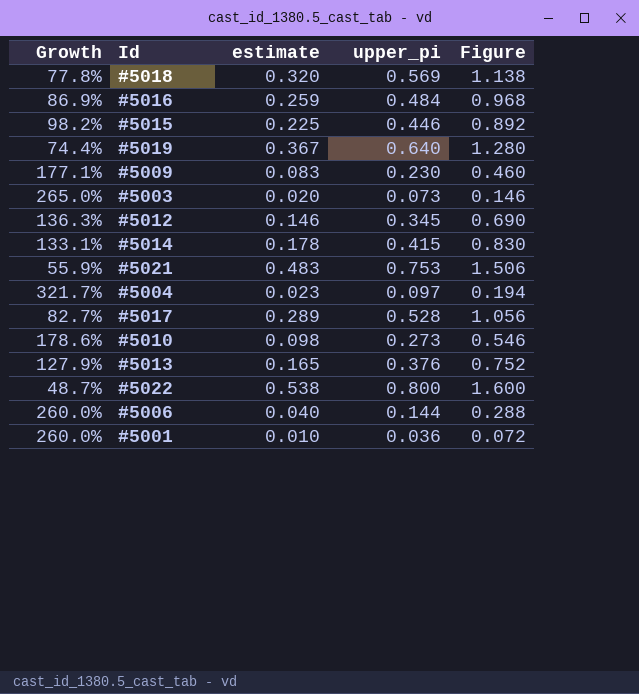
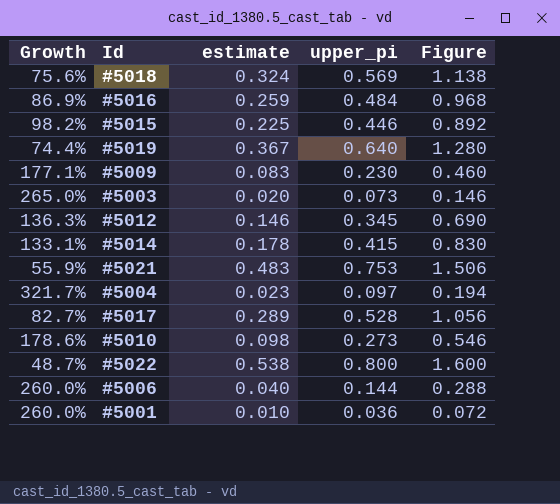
row #5013: 127.9% | 0.165 | 0.376 | 0.752 -> none
#5018 | Growth: 77.8% -> 75.6%
#5018 | estimate: 0.320 -> 0.324

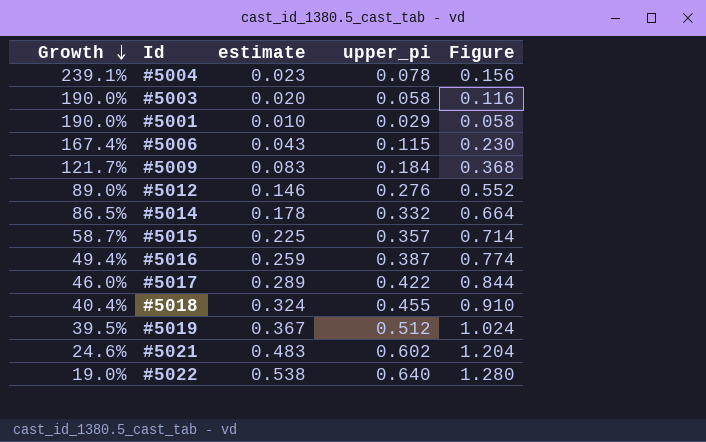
row order: none -> Growth descending
row #5010: 178.6% | 0.098 | 0.273 | 0.546 -> none
#5004 | Growth: 321.7% -> 239.1%
#5004 | upper_pi: 0.097 -> 0.078
#5004 | Figure: 0.194 -> 0.156
#5003 | Growth: 265.0% -> 190.0%
#5003 | upper_pi: 0.073 -> 0.058
#5003 | Figure: 0.146 -> 0.116
#5001 | Growth: 260.0% -> 190.0%
#5001 | upper_pi: 0.036 -> 0.029
#5001 | Figure: 0.072 -> 0.058
#5006 | Growth: 260.0% -> 167.4%
#5006 | estimate: 0.040 -> 0.043
#5006 | upper_pi: 0.144 -> 0.115
#5006 | Figure: 0.288 -> 0.230
#5009 | Growth: 177.1% -> 121.7%
#5009 | upper_pi: 0.230 -> 0.184
#5009 | Figure: 0.460 -> 0.368
#5012 | Growth: 136.3% -> 89.0%
#5012 | upper_pi: 0.345 -> 0.276
#5012 | Figure: 0.690 -> 0.552
#5014 | Growth: 133.1% -> 86.5%
#5014 | upper_pi: 0.415 -> 0.332
#5014 | Figure: 0.830 -> 0.664
#5015 | Growth: 98.2% -> 58.7%
#5015 | upper_pi: 0.446 -> 0.357
#5015 | Figure: 0.892 -> 0.714
#5016 | Growth: 86.9% -> 49.4%
#5016 | upper_pi: 0.484 -> 0.387
#5016 | Figure: 0.968 -> 0.774
#5017 | Growth: 82.7% -> 46.0%
#5017 | upper_pi: 0.528 -> 0.422
#5017 | Figure: 1.056 -> 0.844
#5018 | Growth: 75.6% -> 40.4%
#5018 | upper_pi: 0.569 -> 0.455
#5018 | Figure: 1.138 -> 0.910
#5019 | Growth: 74.4% -> 39.5%
#5019 | upper_pi: 0.640 -> 0.512
#5019 | Figure: 1.280 -> 1.024
#5021 | Growth: 55.9% -> 24.6%
#5021 | upper_pi: 0.753 -> 0.602
#5021 | Figure: 1.506 -> 1.204
#5022 | Growth: 48.7% -> 19.0%
#5022 | upper_pi: 0.800 -> 0.640
#5022 | Figure: 1.600 -> 1.280

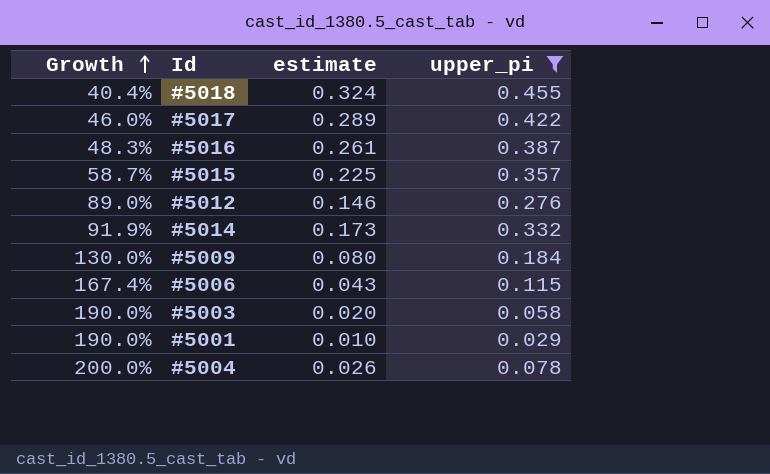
filter: none -> upper_pi <= 0.455
row order: Growth descending -> Growth ascending
column Figure | formula: [upper_pi] * 2 -> none
#5016 | Growth: 49.4% -> 48.3%
#5016 | estimate: 0.259 -> 0.261
#5014 | Growth: 86.5% -> 91.9%
#5014 | estimate: 0.178 -> 0.173
#5009 | Growth: 121.7% -> 130.0%
#5009 | estimate: 0.083 -> 0.080
#5004 | Growth: 239.1% -> 200.0%
#5004 | estimate: 0.023 -> 0.026

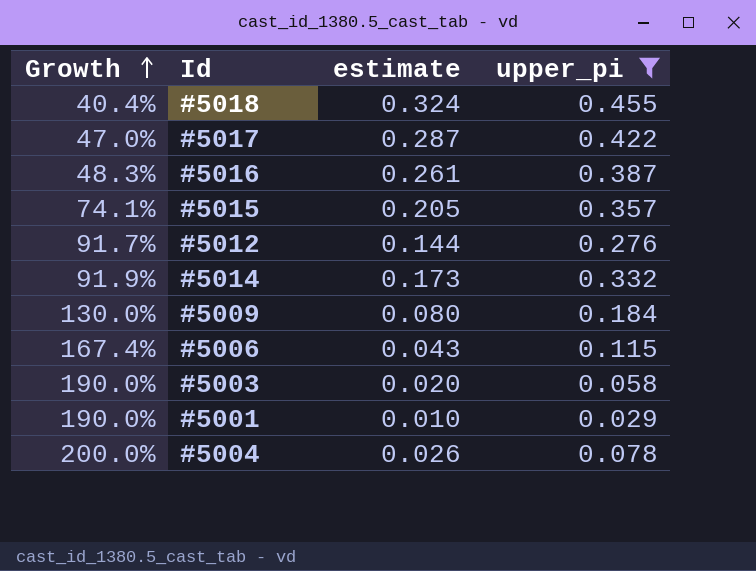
#5017 | Growth: 46.0% -> 47.0%
#5017 | estimate: 0.289 -> 0.287
#5015 | Growth: 58.7% -> 74.1%
#5015 | estimate: 0.225 -> 0.205
#5012 | Growth: 89.0% -> 91.7%
#5012 | estimate: 0.146 -> 0.144

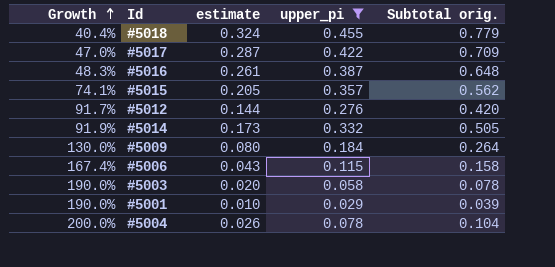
column Subtotal orig. | formula: none -> [estimate] + [upper_pi]

